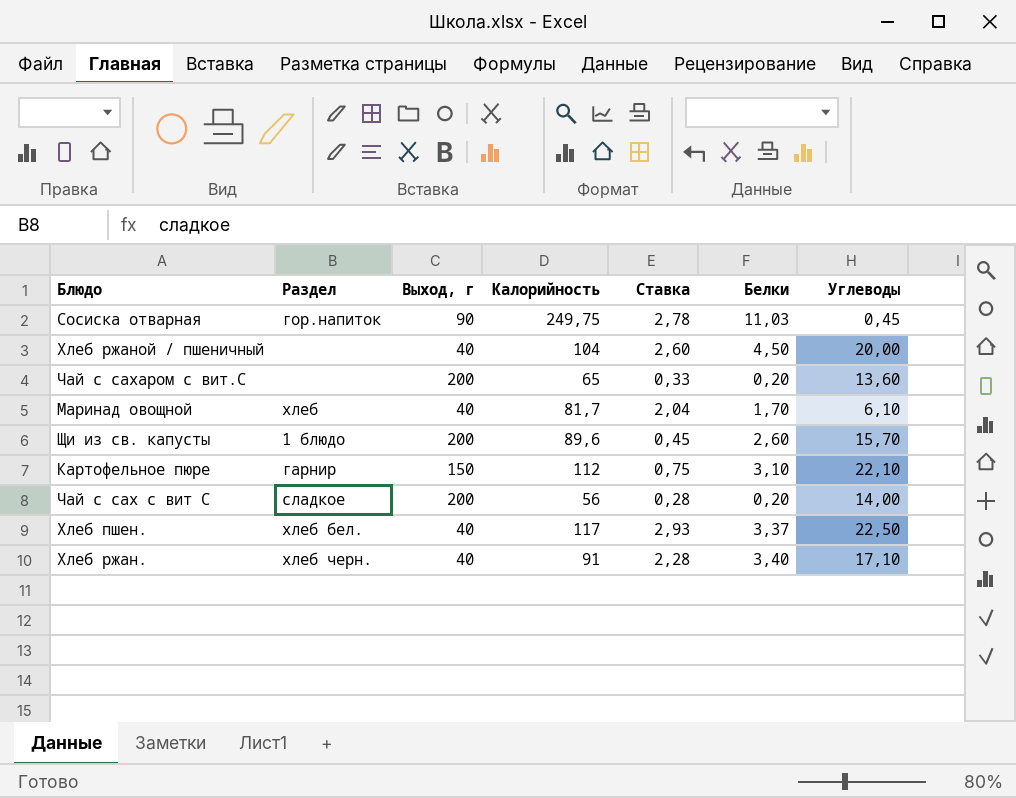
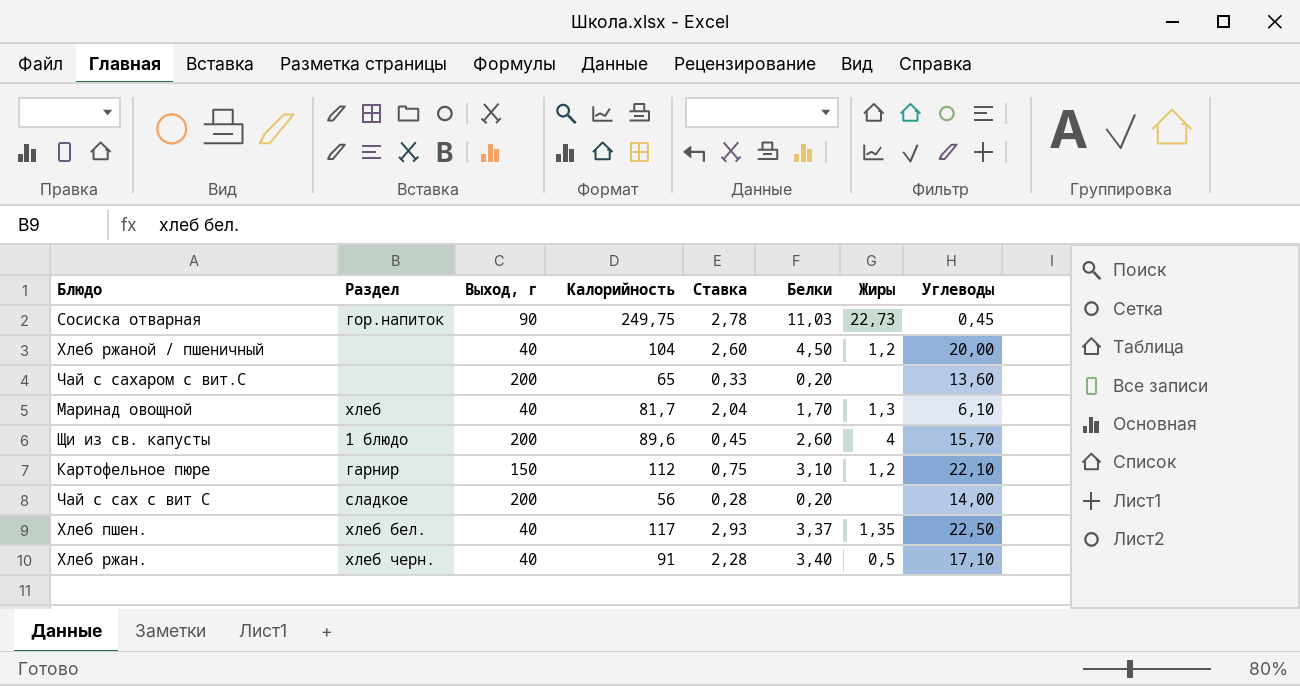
column Жиры | position: none -> 7

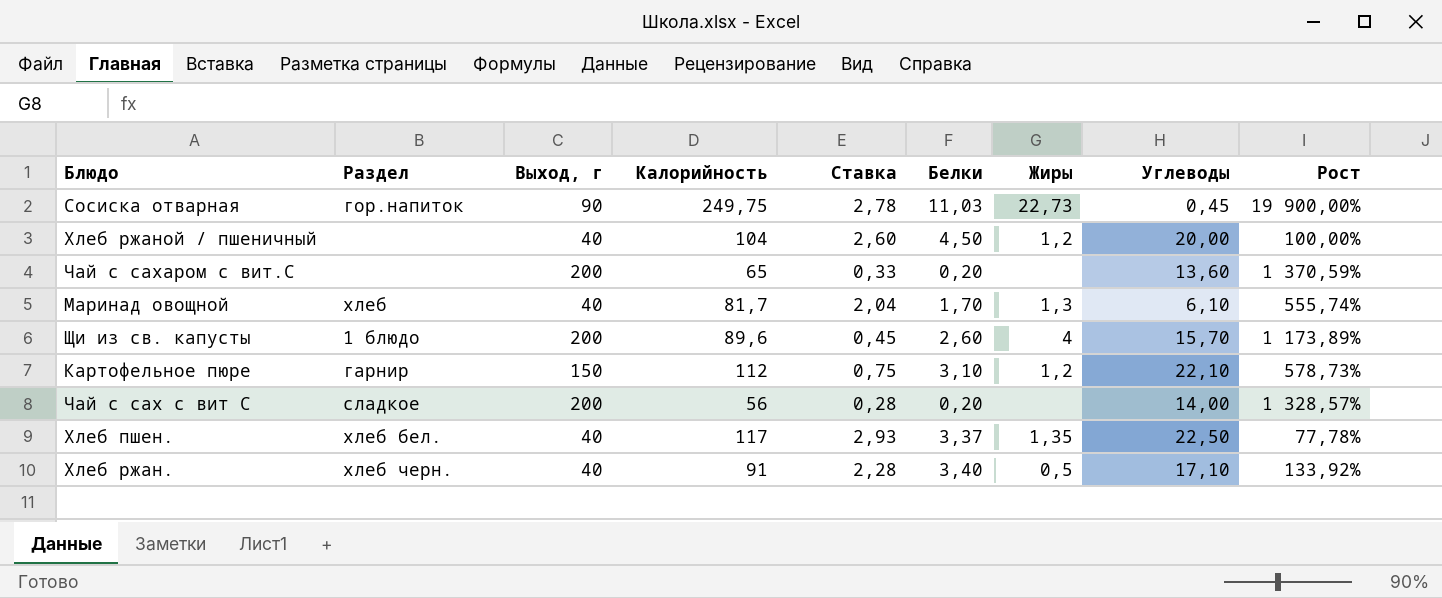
column Рост | formula: none -> ([Выход, г] - [Углеводы]) / [Углеводы]

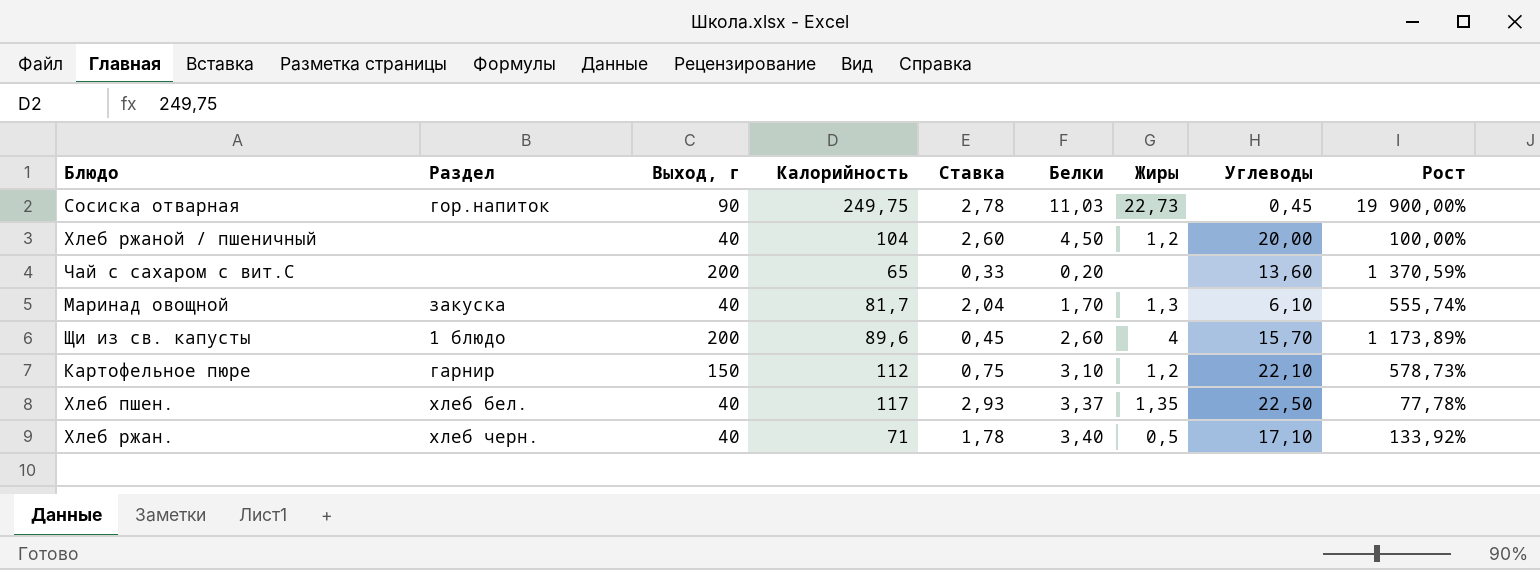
row Чай с сах с вит С: сладкое | 200 | 56 | 0,28 | 0,20 | none | 14,00 | 1 328,57% -> none
Маринад овощной | Раздел: хлеб -> закуска
Хлеб ржан. | Калорийность: 91 -> 71
Хлеб ржан. | Ставка: 2,28 -> 1,78

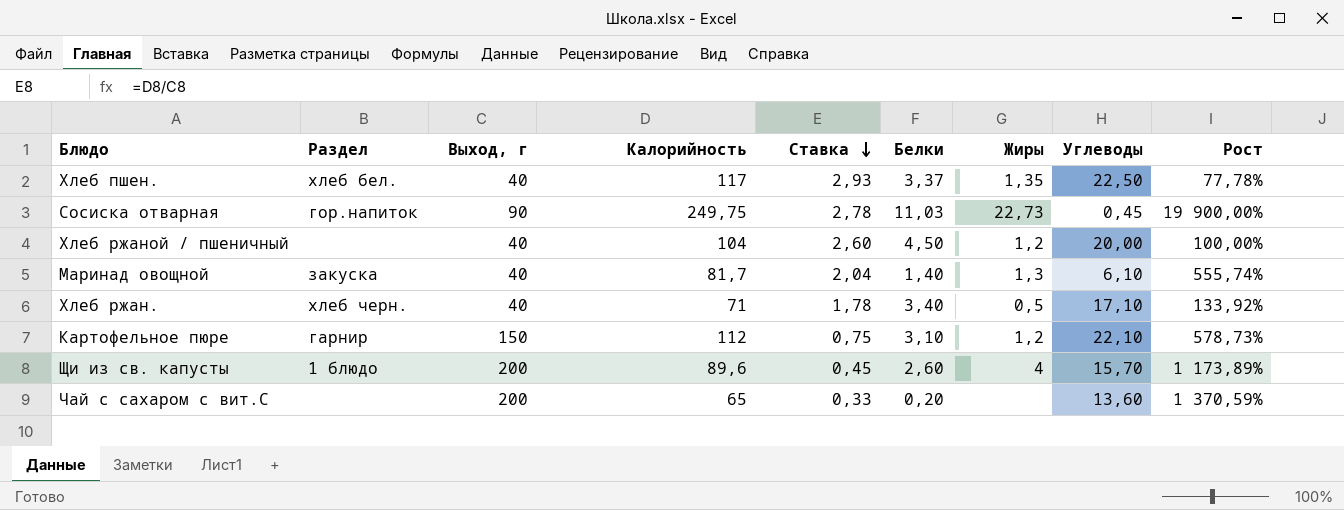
row order: none -> Ставка descending
Маринад овощной | Белки: 1,70 -> 1,40

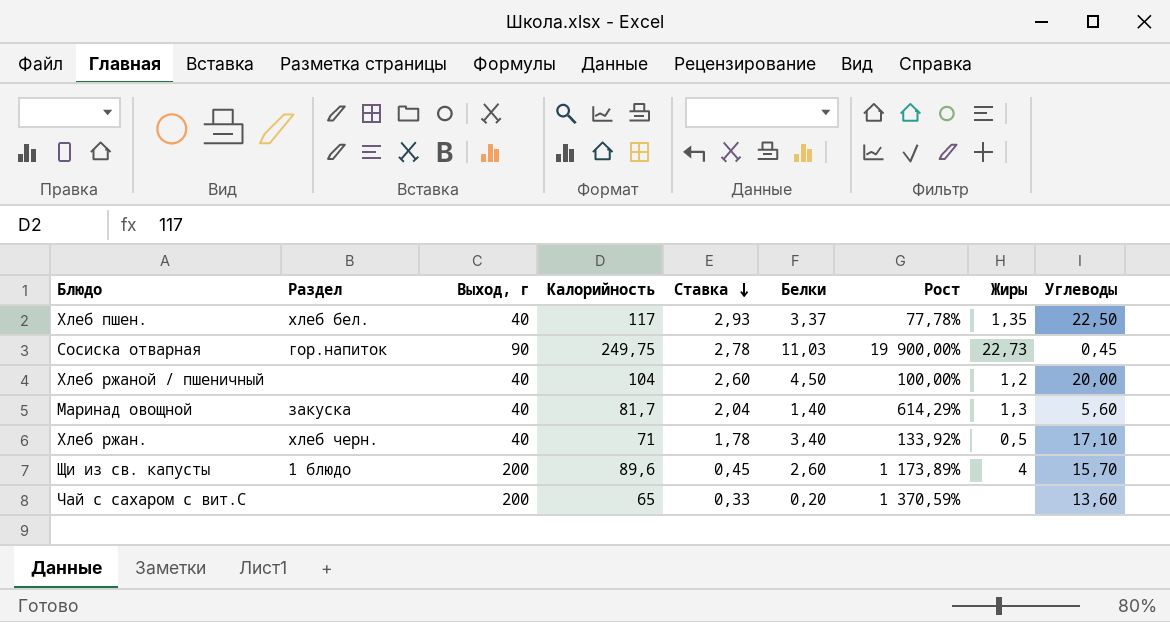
column Рост | position: 9 -> 7
row Картофельное пюре: гарнир | 150 | 112 | 0,75 | 3,10 | 1,2 | 22,10 | 578,73% -> none
Маринад овощной | Рост: 555,74% -> 614,29%
Маринад овощной | Углеводы: 6,10 -> 5,60

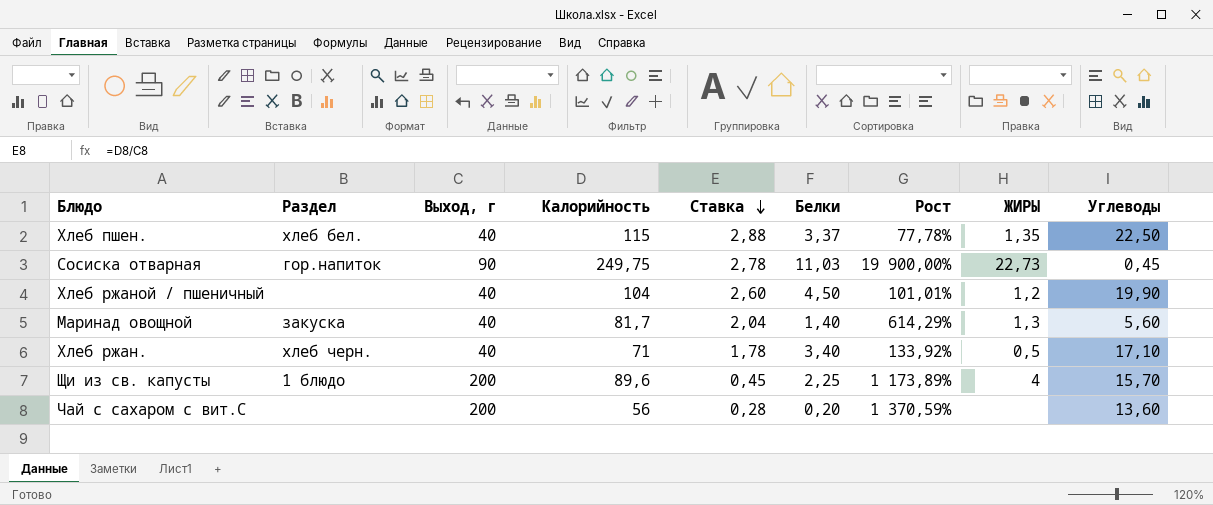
column name: Жиры -> ЖИРЫ
Хлеб пшен. | Калорийность: 117 -> 115
Хлеб пшен. | Ставка: 2,93 -> 2,88
Хлеб ржаной / пшеничный | Рост: 100,00% -> 101,01%
Хлеб ржаной / пшеничный | Углеводы: 20,00 -> 19,90
Щи из св. капусты | Белки: 2,60 -> 2,25
Чай с сахаром с вит.С | Калорийность: 65 -> 56
Чай с сахаром с вит.С | Ставка: 0,33 -> 0,28

